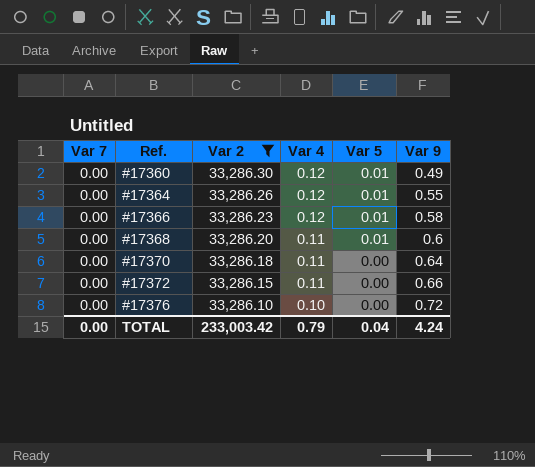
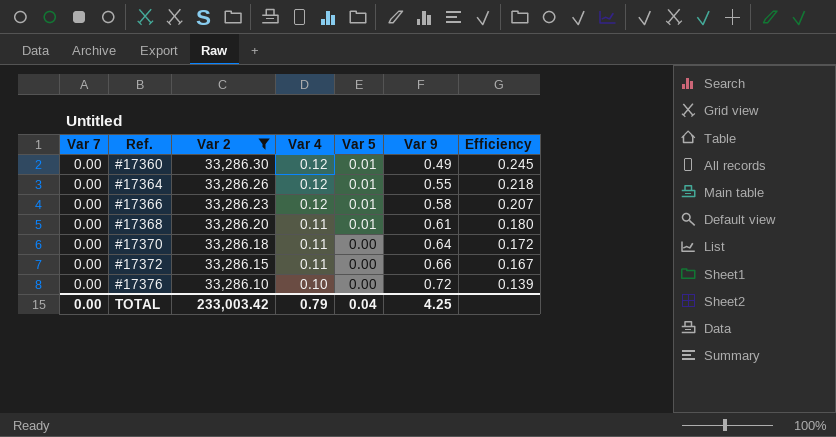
column Efficiency | formula: none -> [Var 4] / [Var 9]
#17368 | Var 9: 0.6 -> 0.61
TOTAL | Var 9: 4.24 -> 4.25

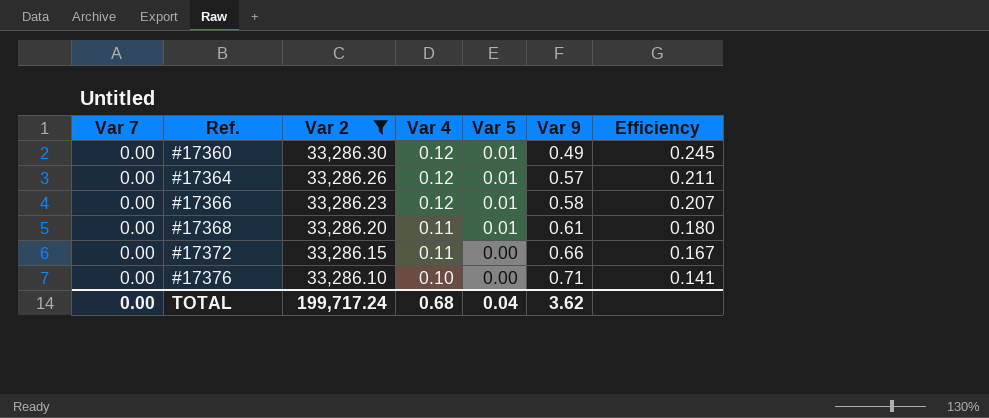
row #17370: 0.00 | 33,286.18 | 0.11 | 0.00 | 0.64 | 0.172 -> none
#17364 | Var 9: 0.55 -> 0.57
#17364 | Efficiency: 0.218 -> 0.211
#17376 | Var 9: 0.72 -> 0.71
#17376 | Efficiency: 0.139 -> 0.141
TOTAL | Var 2: 233,003.42 -> 199,717.24
TOTAL | Var 4: 0.79 -> 0.68
TOTAL | Var 9: 4.25 -> 3.62

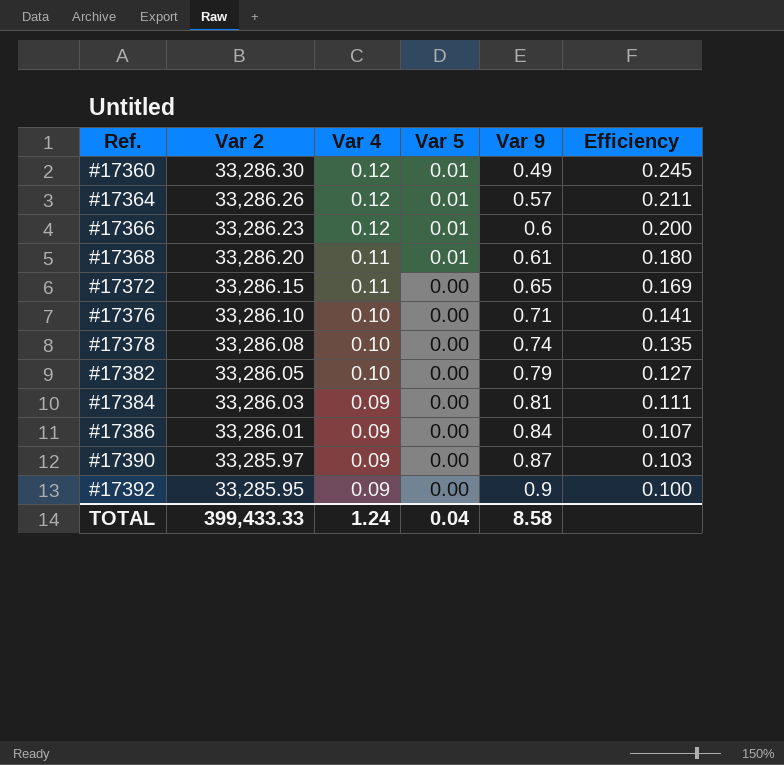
filter: Var 2 >= 33,286.10 -> none
column Var 7 | position: 1 -> none
#17366 | Var 9: 0.58 -> 0.6
#17366 | Efficiency: 0.207 -> 0.200
#17372 | Var 9: 0.66 -> 0.65
#17372 | Efficiency: 0.167 -> 0.169
TOTAL | Var 2: 199,717.24 -> 399,433.33
TOTAL | Var 4: 0.68 -> 1.24
TOTAL | Var 9: 3.62 -> 8.58

